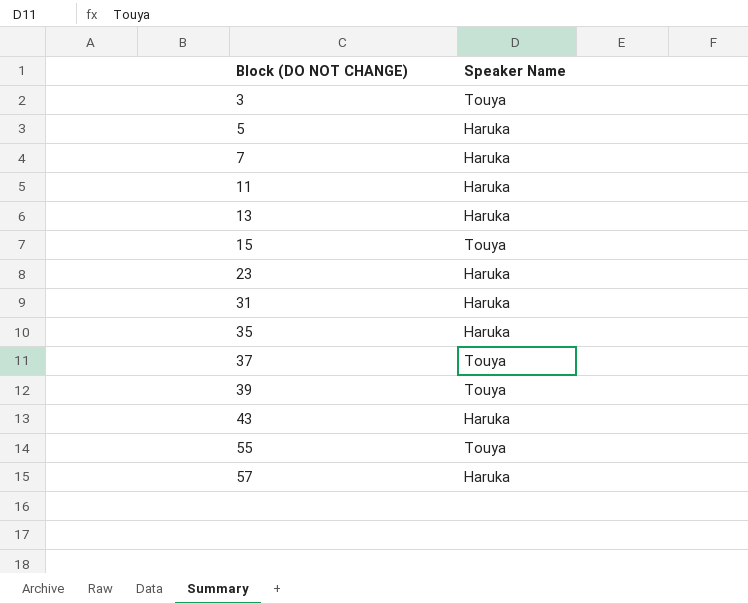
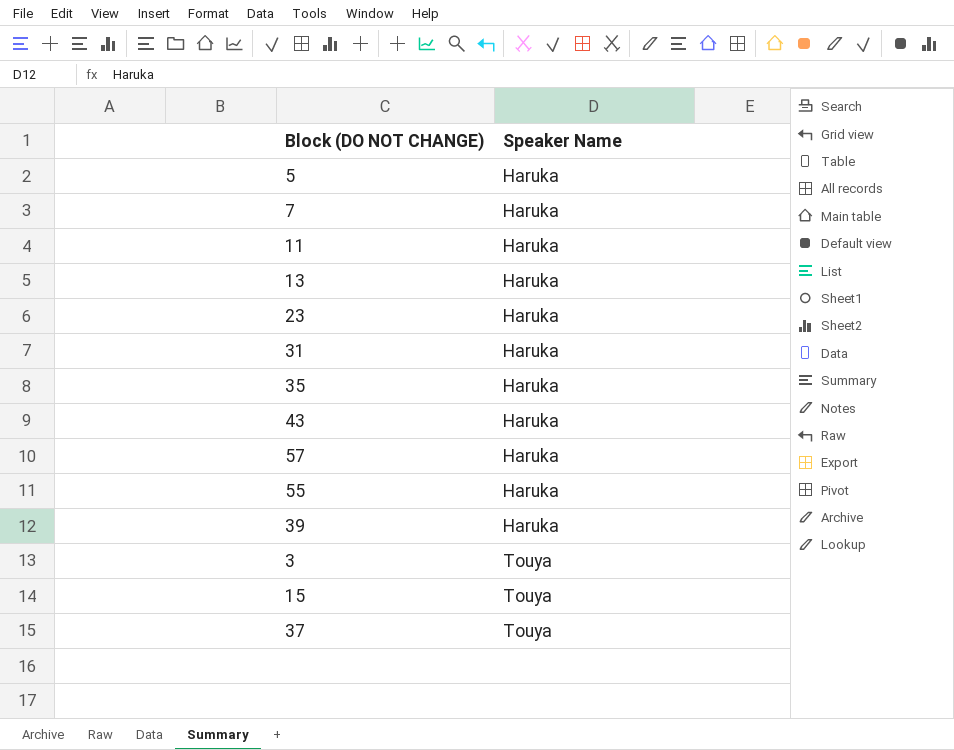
row order: Block (DO NOT CHANGE) ascending -> Speaker Name ascending
55 | Speaker Name: Touya -> Haruka
39 | Speaker Name: Touya -> Haruka

